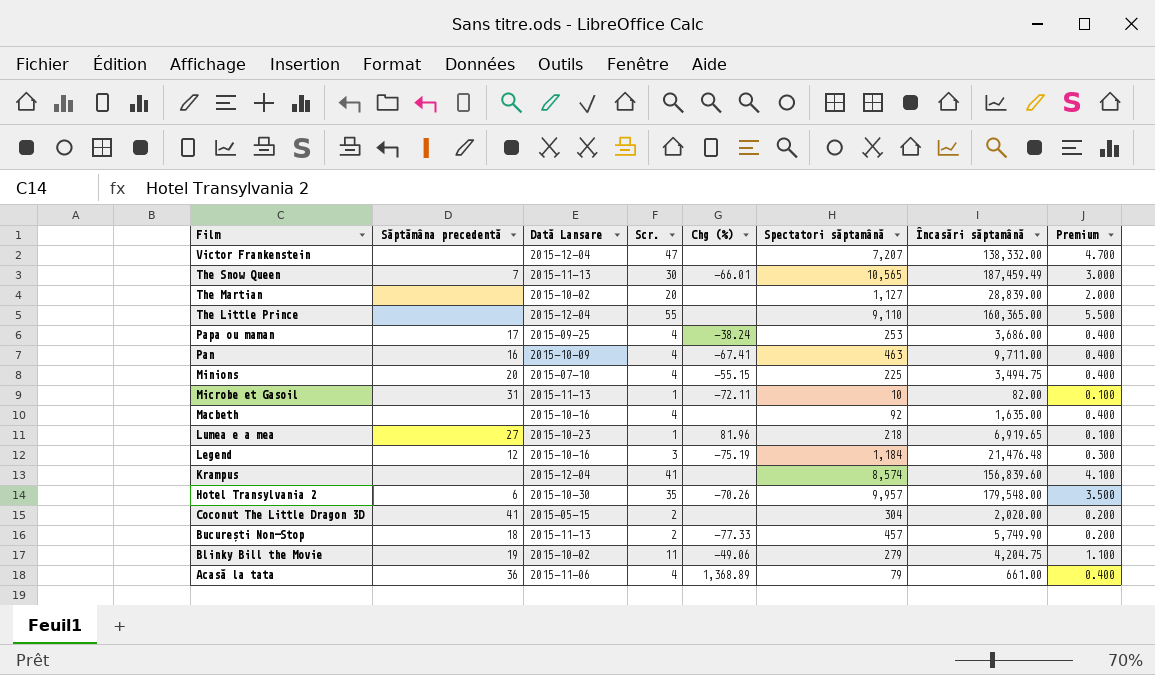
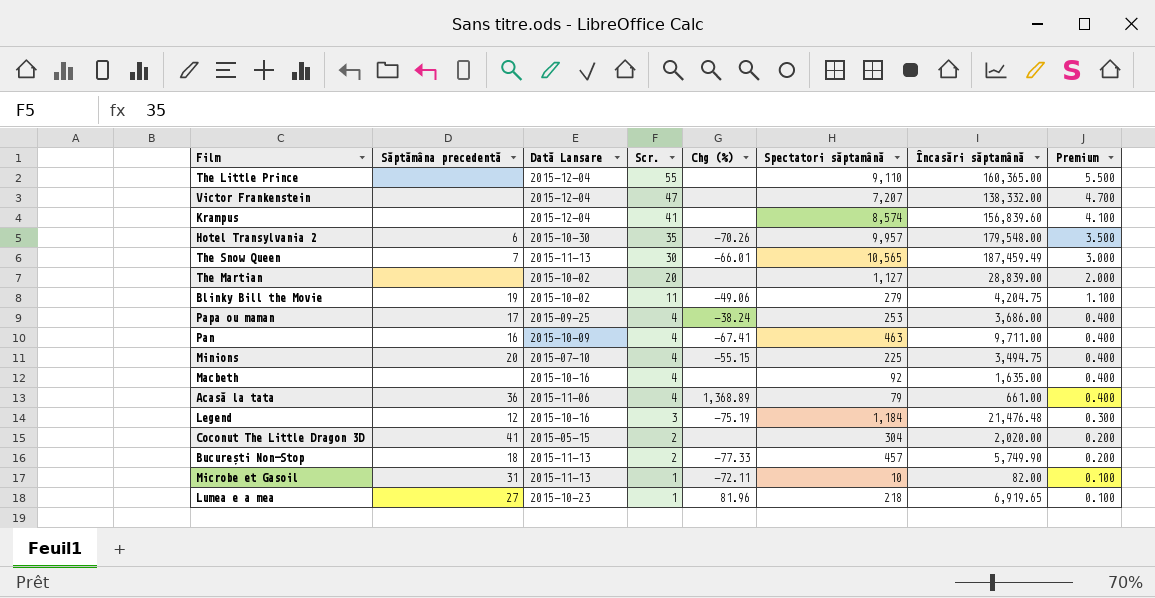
row order: Film descending -> Scr. descending

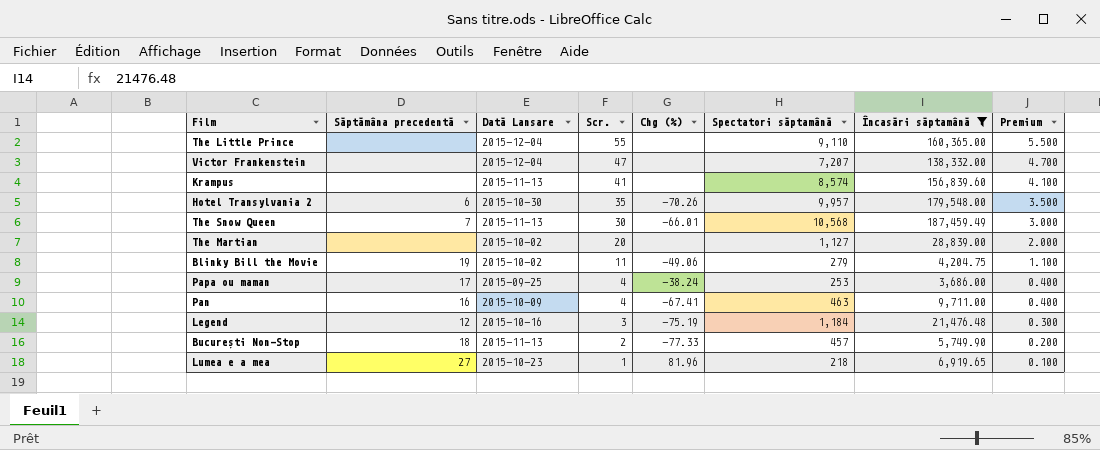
filter: none -> Încasări săptamână >= 3,686.00
Krampus | Dată Lansare: 2015-12-04 -> 2015-11-13
The Snow Queen | Spectatori săptamână: 10,565 -> 10,568

